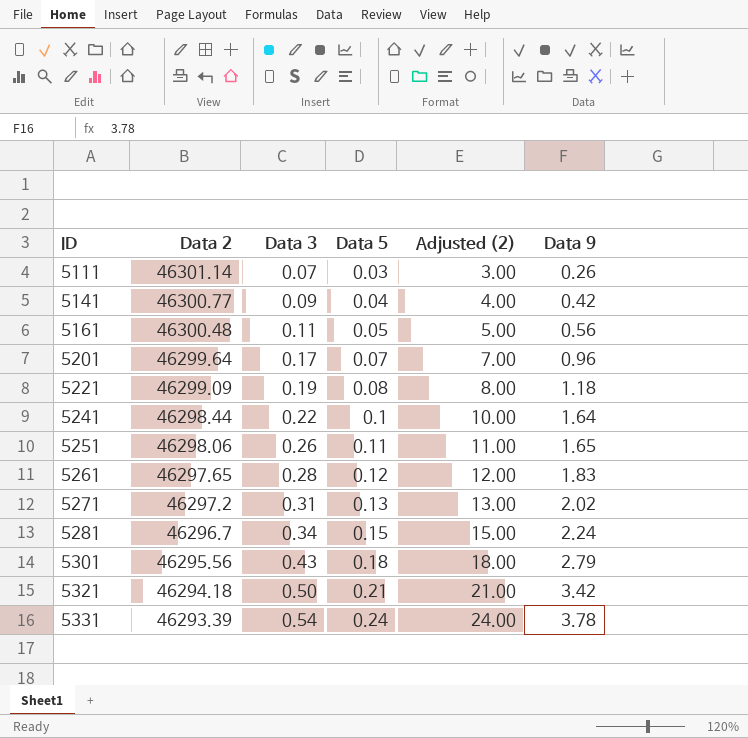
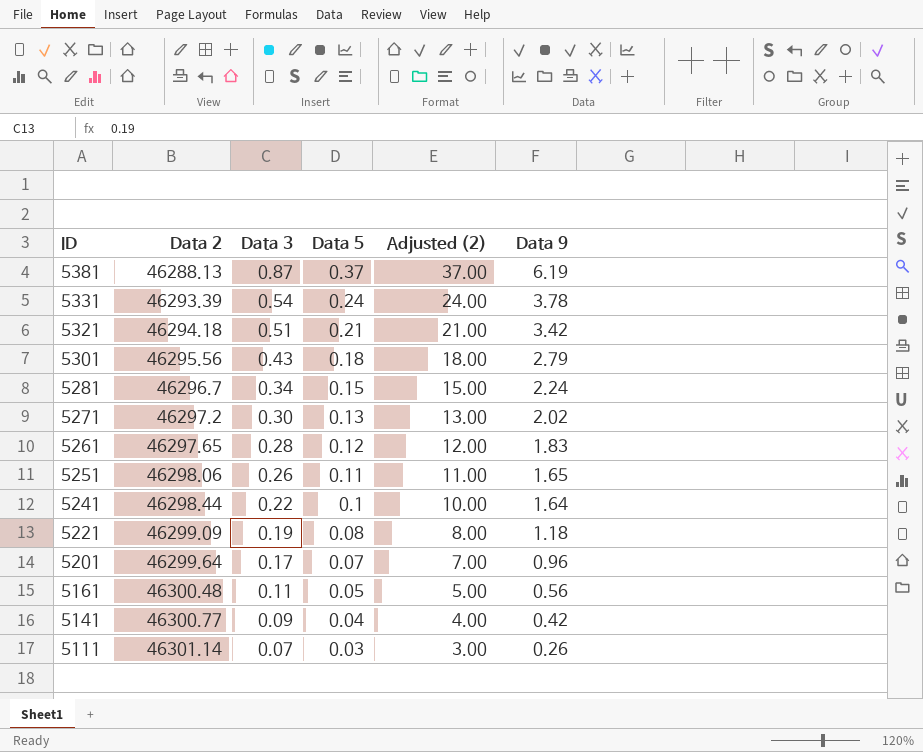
row order: ID ascending -> ID descending
row 5381: none -> 46288.13 | 0.87 | 0.37 | 37.00 | 6.19
5321 | Data 3: 0.50 -> 0.51
5271 | Data 3: 0.31 -> 0.30

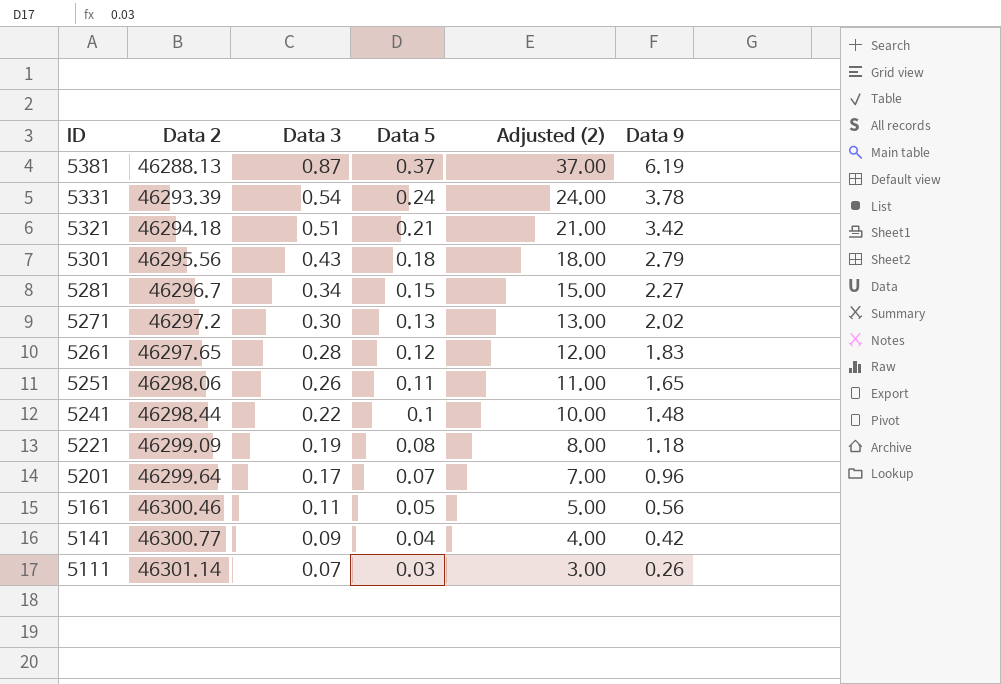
5281 | Data 9: 2.24 -> 2.27
5241 | Data 9: 1.64 -> 1.48
5161 | Data 2: 46300.48 -> 46300.46

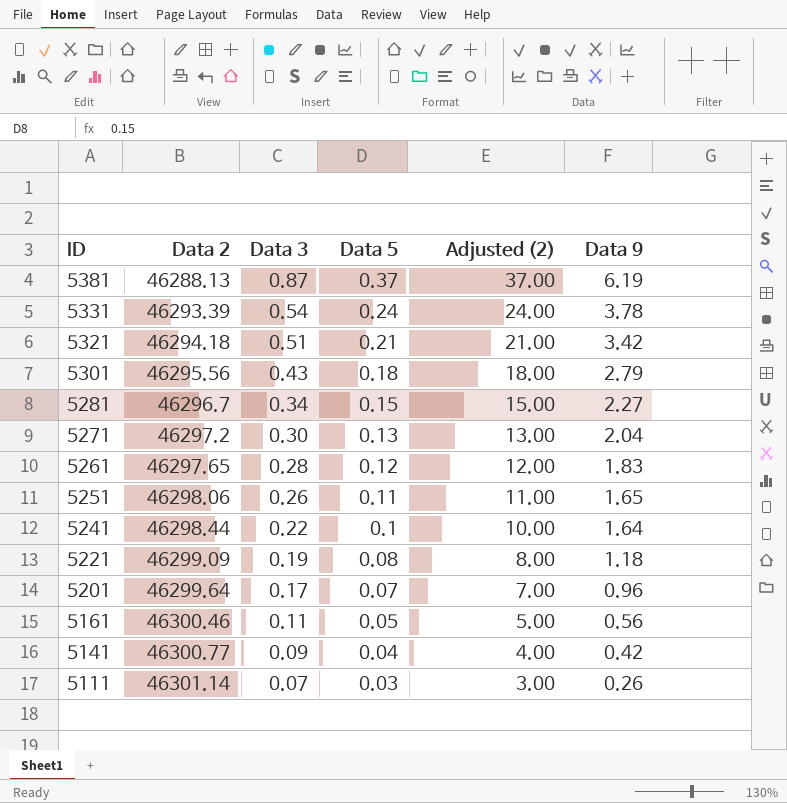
5271 | Data 9: 2.02 -> 2.04
5241 | Data 9: 1.48 -> 1.64

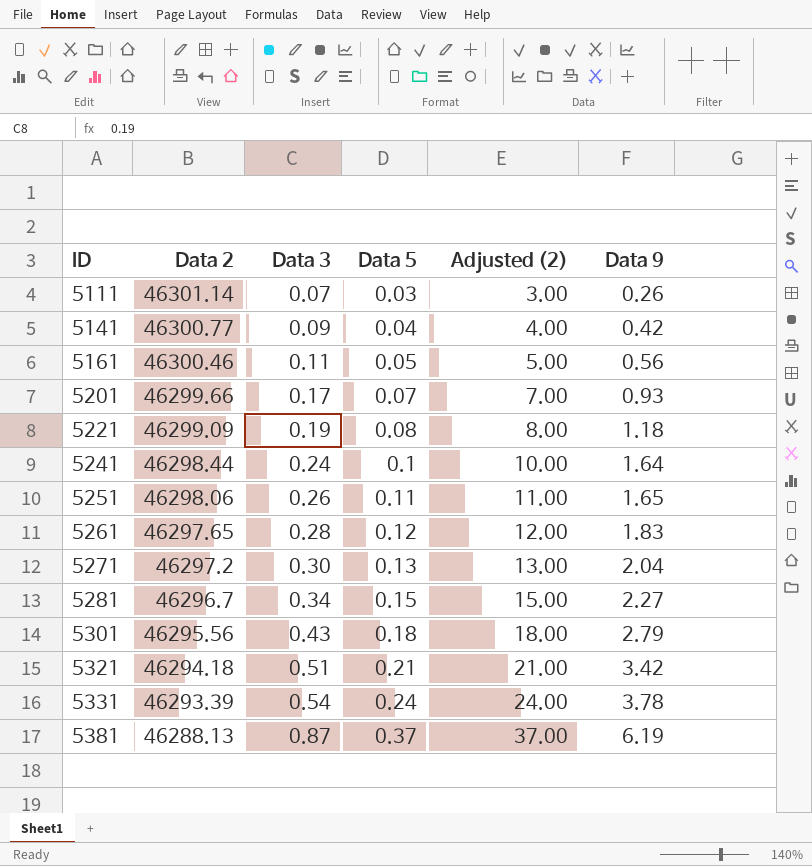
row order: ID descending -> ID ascending
5201 | Data 2: 46299.64 -> 46299.66
5201 | Data 9: 0.96 -> 0.93
5241 | Data 3: 0.22 -> 0.24

